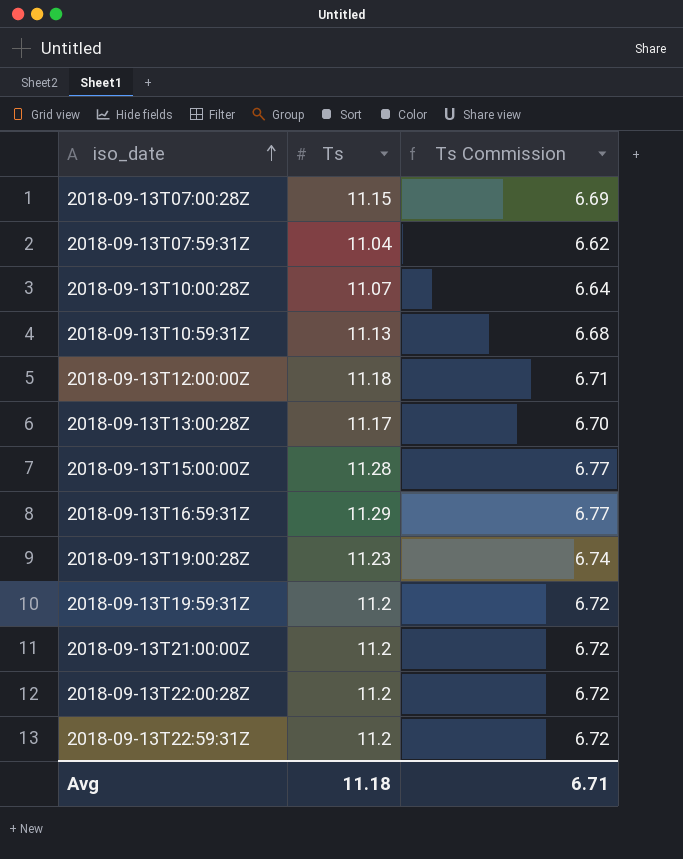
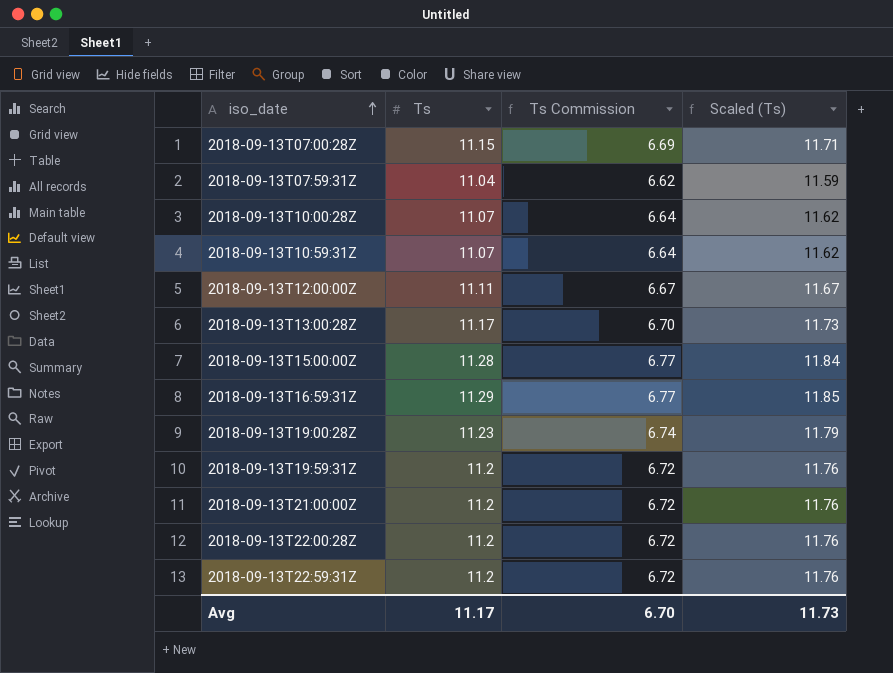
column Scaled (Ts) | formula: none -> [Ts] * 1.05
2018-09-13T10:59:31Z | Ts: 11.13 -> 11.07
2018-09-13T10:59:31Z | Ts Commission: 6.68 -> 6.64
2018-09-13T12:00:00Z | Ts: 11.18 -> 11.11
2018-09-13T12:00:00Z | Ts Commission: 6.71 -> 6.67
Avg | Ts: 11.18 -> 11.17
Avg | Ts Commission: 6.71 -> 6.70

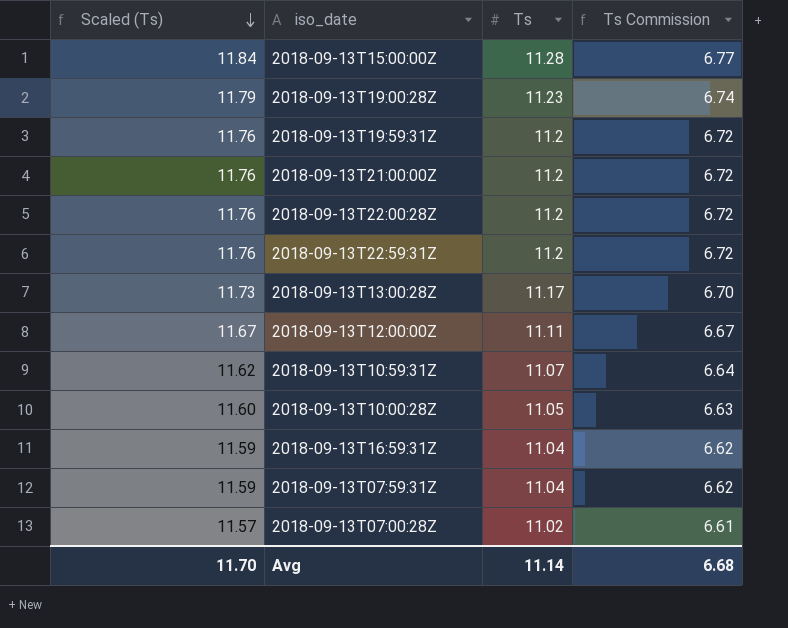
row order: iso_date ascending -> Scaled (Ts) descending
column Scaled (Ts) | position: 4 -> 1
2018-09-13T10:00:28Z | Scaled (Ts): 11.62 -> 11.60
2018-09-13T10:00:28Z | Ts: 11.07 -> 11.05
2018-09-13T10:00:28Z | Ts Commission: 6.64 -> 6.63
2018-09-13T16:59:31Z | Scaled (Ts): 11.85 -> 11.59
2018-09-13T16:59:31Z | Ts: 11.29 -> 11.04
2018-09-13T16:59:31Z | Ts Commission: 6.77 -> 6.62
2018-09-13T07:00:28Z | Scaled (Ts): 11.71 -> 11.57
2018-09-13T07:00:28Z | Ts: 11.15 -> 11.02
2018-09-13T07:00:28Z | Ts Commission: 6.69 -> 6.61
Avg | Scaled (Ts): 11.73 -> 11.70
Avg | Ts: 11.17 -> 11.14
Avg | Ts Commission: 6.70 -> 6.68

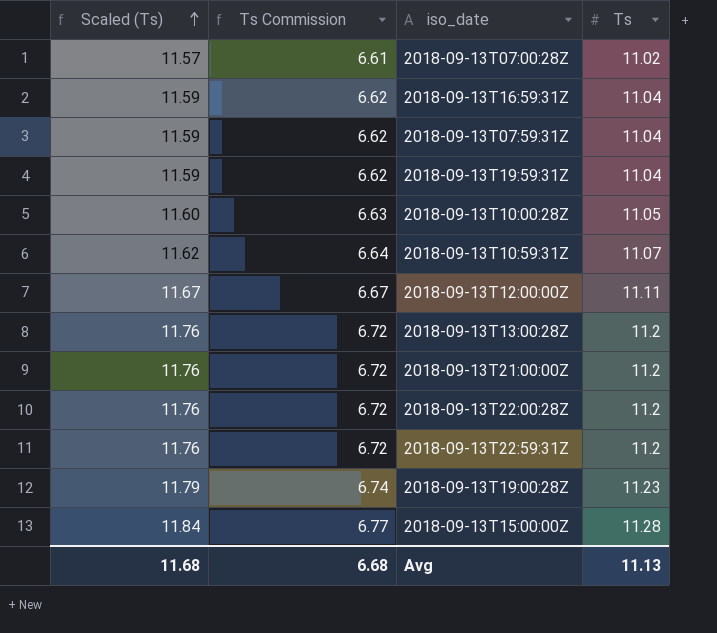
row order: Scaled (Ts) descending -> Scaled (Ts) ascending
column Ts Commission | position: 4 -> 2
2018-09-13T19:59:31Z | Scaled (Ts): 11.76 -> 11.59
2018-09-13T19:59:31Z | Ts Commission: 6.72 -> 6.62
2018-09-13T19:59:31Z | Ts: 11.2 -> 11.04
2018-09-13T13:00:28Z | Scaled (Ts): 11.73 -> 11.76
2018-09-13T13:00:28Z | Ts Commission: 6.70 -> 6.72
2018-09-13T13:00:28Z | Ts: 11.17 -> 11.2
Avg | Scaled (Ts): 11.70 -> 11.68
Avg | Ts: 11.14 -> 11.13

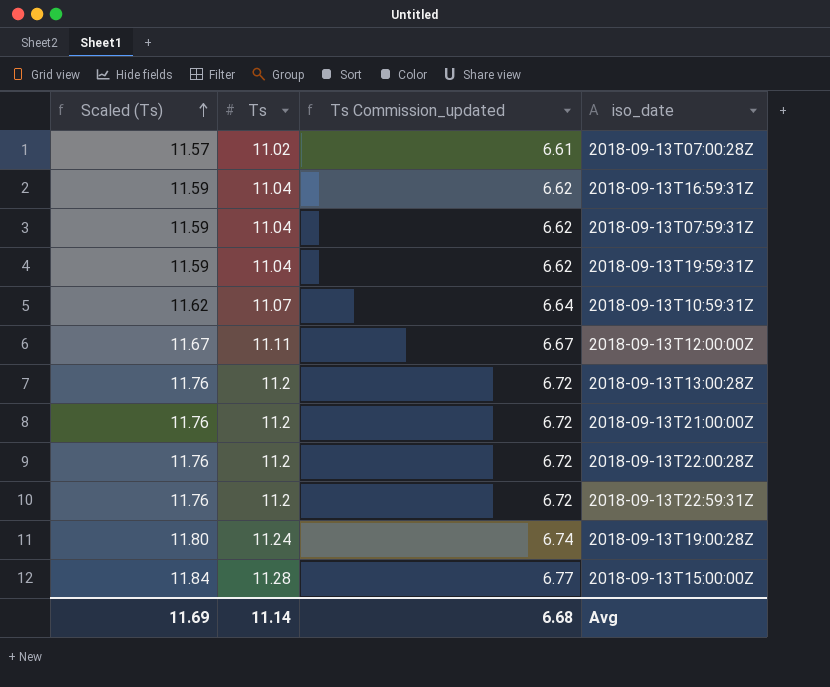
column Ts | position: 4 -> 2
column name: Ts Commission -> Ts Commission_updated
row 2018-09-13T10:00:28Z: 11.60 | 6.63 | 11.05 -> none
2018-09-13T19:00:28Z | Scaled (Ts): 11.79 -> 11.80
2018-09-13T19:00:28Z | Ts: 11.23 -> 11.24
Avg | Scaled (Ts): 11.68 -> 11.69
Avg | Ts: 11.13 -> 11.14

